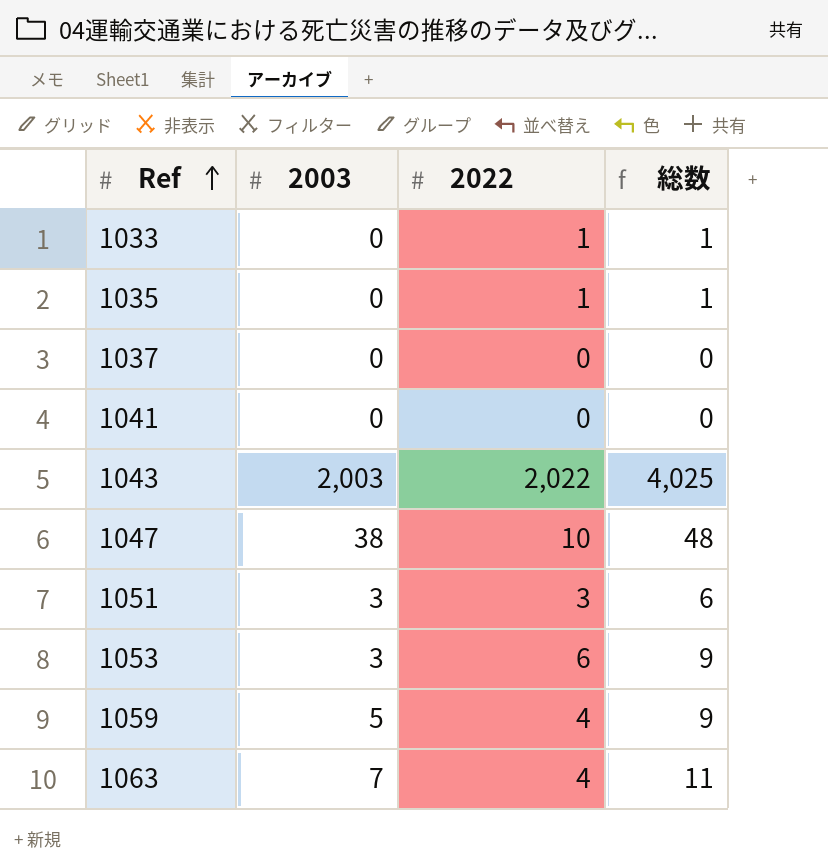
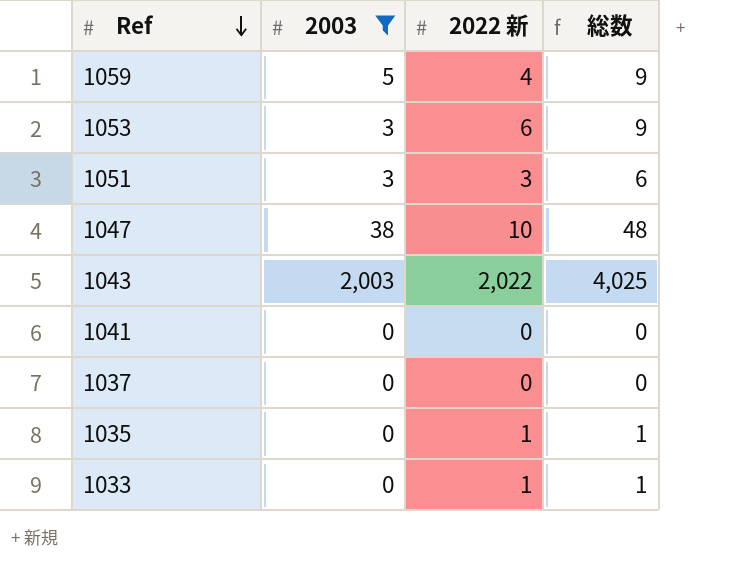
filter: none -> 2003 != 7
row order: Ref ascending -> Ref descending
column name: 2022 -> 2022 新

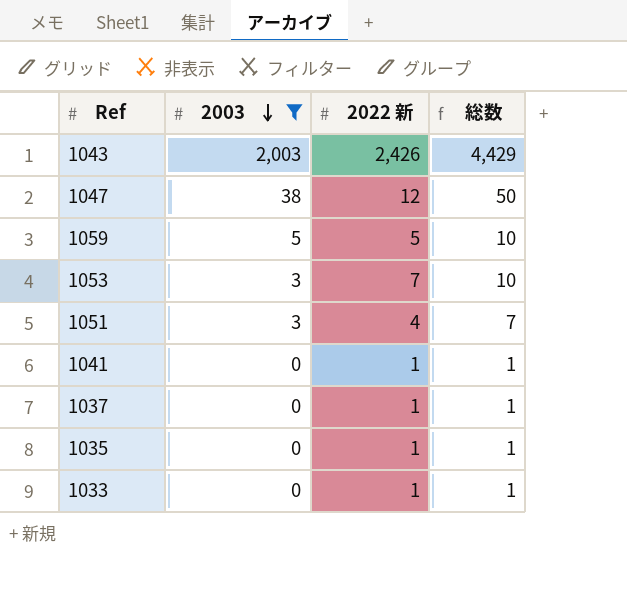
row order: Ref descending -> 2003 descending
1043 | 2022 新: 2,022 -> 2,426
1043 | 総数: 4,025 -> 4,429
1047 | 2022 新: 10 -> 12
1047 | 総数: 48 -> 50
1059 | 2022 新: 4 -> 5
1059 | 総数: 9 -> 10
1053 | 2022 新: 6 -> 7
1053 | 総数: 9 -> 10
1051 | 2022 新: 3 -> 4
1051 | 総数: 6 -> 7
1041 | 2022 新: 0 -> 1
1041 | 総数: 0 -> 1
1037 | 2022 新: 0 -> 1
1037 | 総数: 0 -> 1

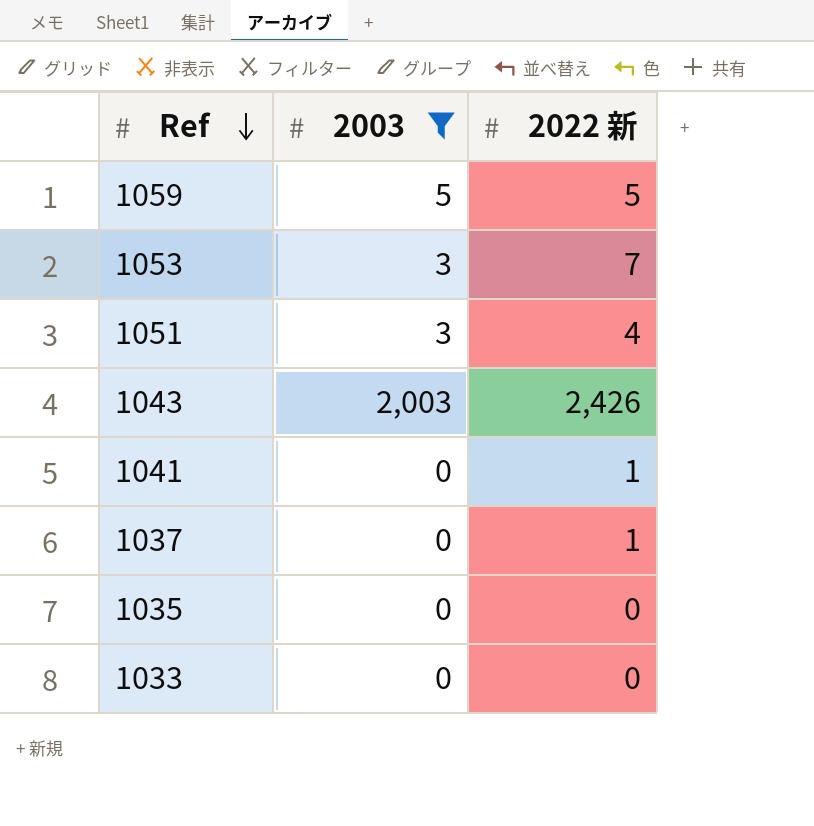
row order: 2003 descending -> Ref descending
column 総数 | formula: [2003] + [2022 新] -> none
row 1047: 38 | 12 | 50 -> none
1035 | 2022 新: 1 -> 0
1033 | 2022 新: 1 -> 0

